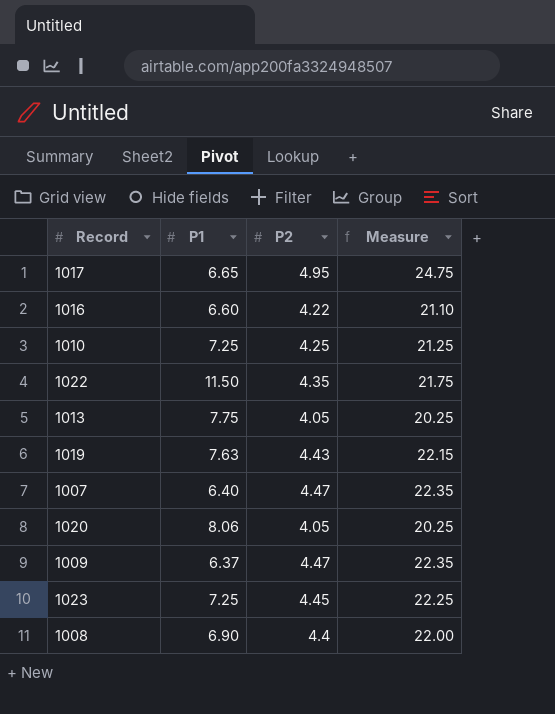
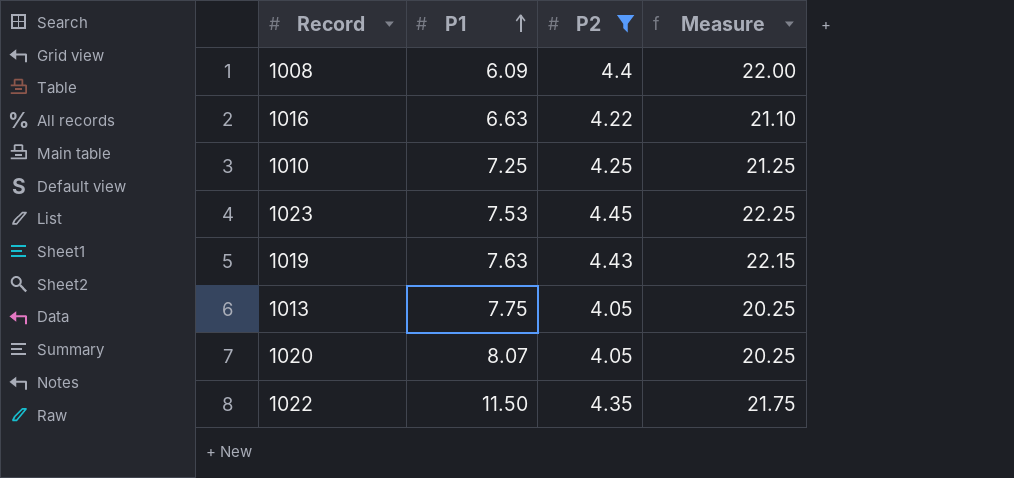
filter: none -> P2 <= 4.45
row order: none -> P1 ascending
1008 | P1: 6.90 -> 6.09
1016 | P1: 6.60 -> 6.63
1023 | P1: 7.25 -> 7.53
1020 | P1: 8.06 -> 8.07

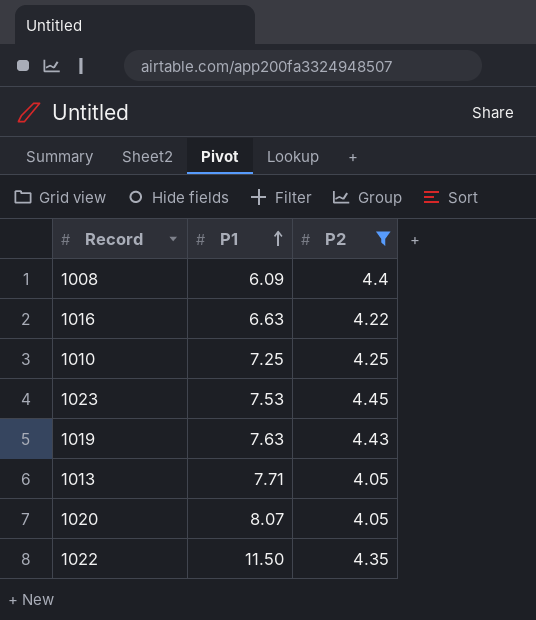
column Measure | formula: [P2] * 5 -> none
1013 | P1: 7.75 -> 7.71

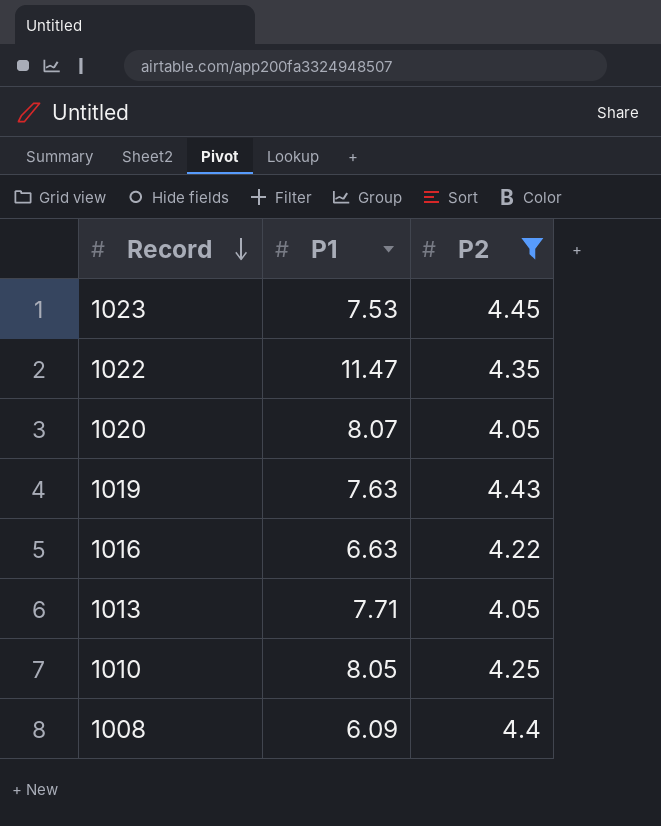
row order: P1 ascending -> Record descending
1022 | P1: 11.50 -> 11.47
1010 | P1: 7.25 -> 8.05

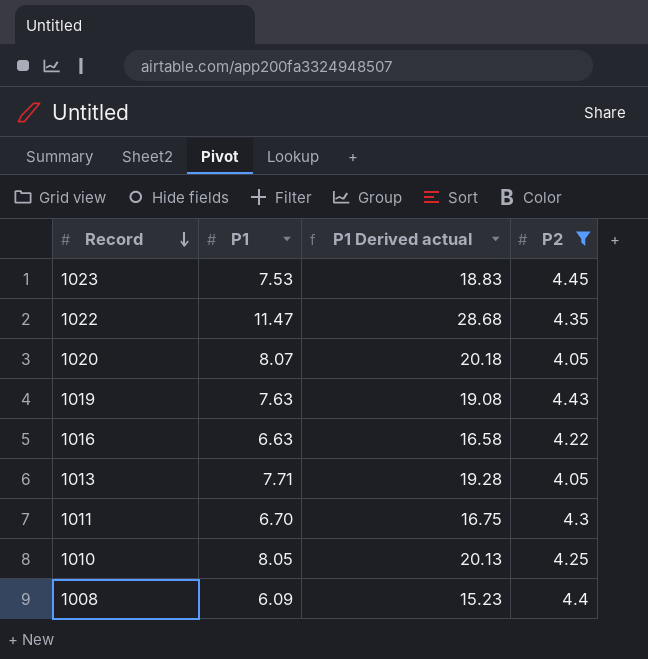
column P1 Derived actual | formula: none -> [P1] * 2.5
row 1011: none -> 6.70 | 16.75 | 4.3

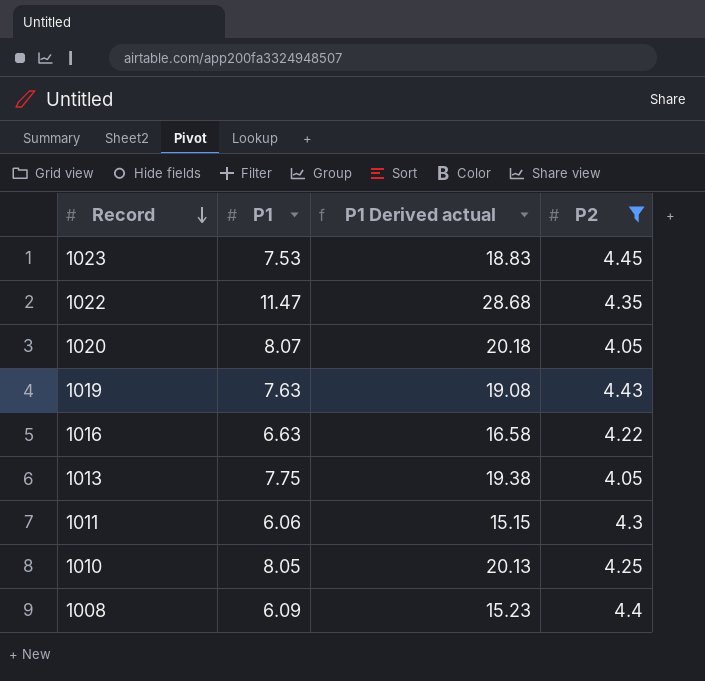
1013 | P1: 7.71 -> 7.75
1013 | P1 Derived actual: 19.28 -> 19.38
1011 | P1: 6.70 -> 6.06
1011 | P1 Derived actual: 16.75 -> 15.15

